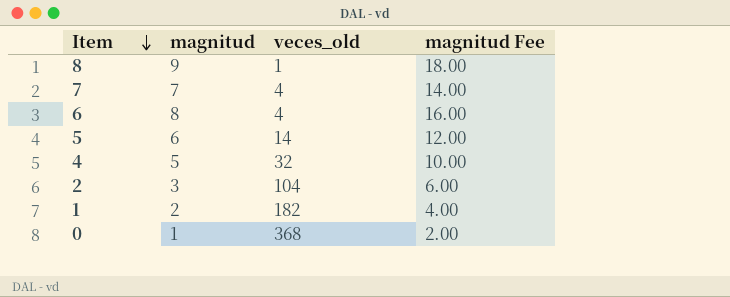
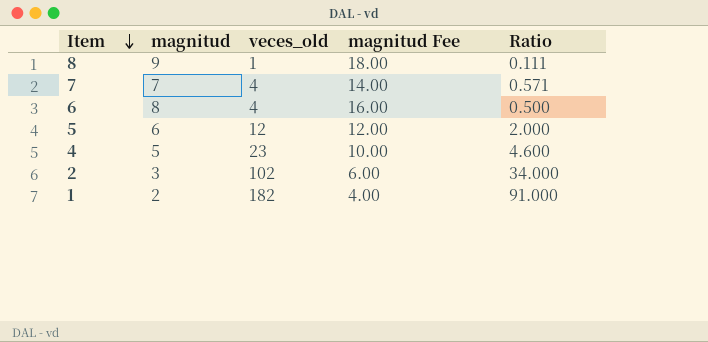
column Ratio | formula: none -> [veces_old] / [magnitud]
row 0: 1 | 368 | 2.00 -> none
5 | veces_old: 14 -> 12
4 | veces_old: 32 -> 23
2 | veces_old: 104 -> 102

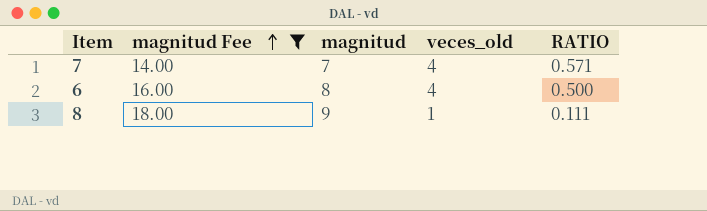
filter: none -> magnitud Fee >= 14.00
row order: Item descending -> magnitud Fee ascending
column magnitud Fee | position: 4 -> 2
column name: Ratio -> RATIO

